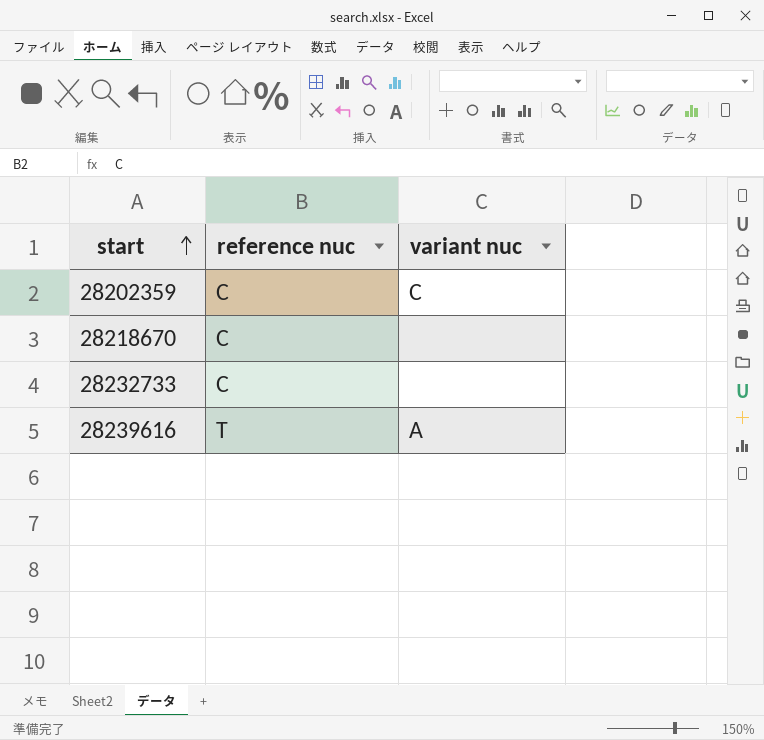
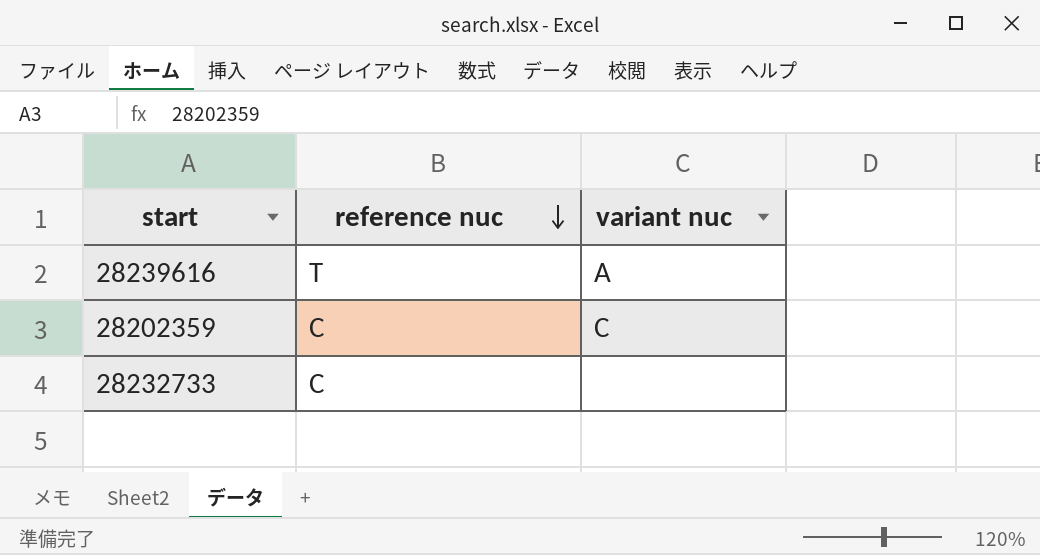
row order: start ascending -> reference nuc descending
row 28218670: C | none -> none

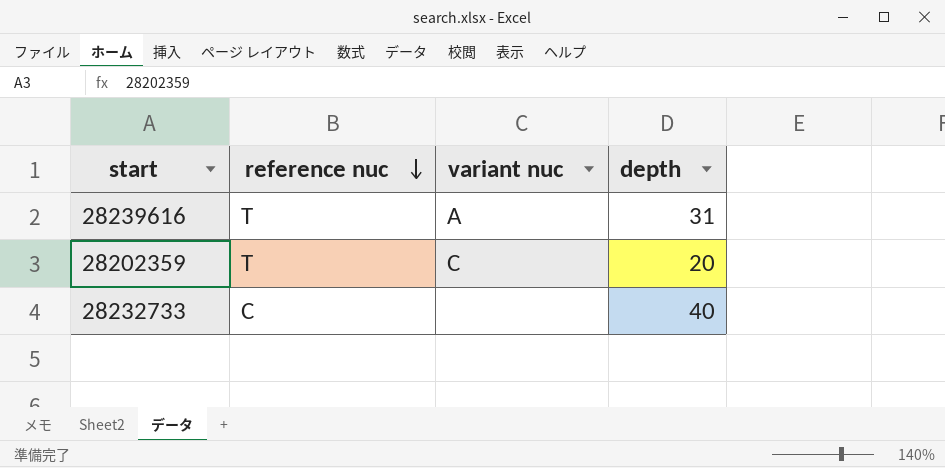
column depth | position: none -> 4
28202359 | reference nuc: C -> T

